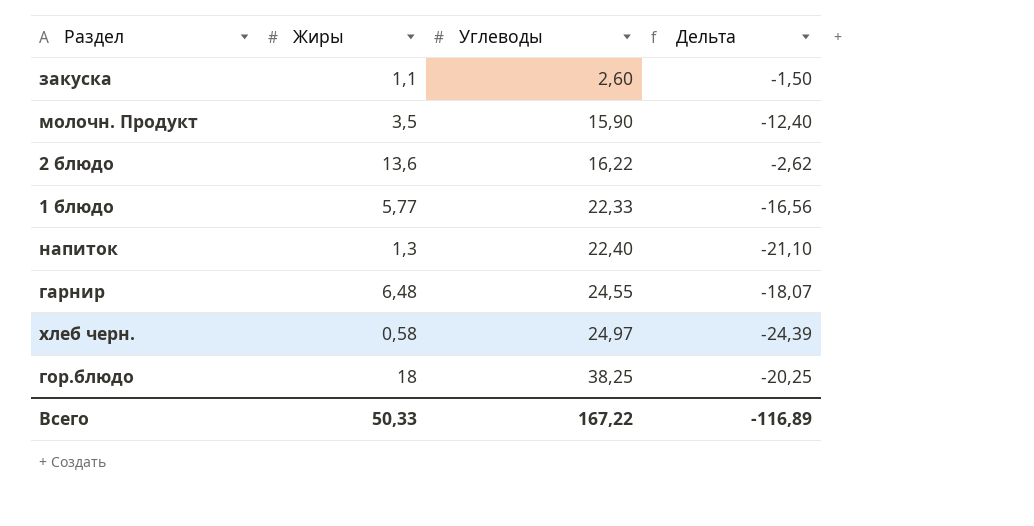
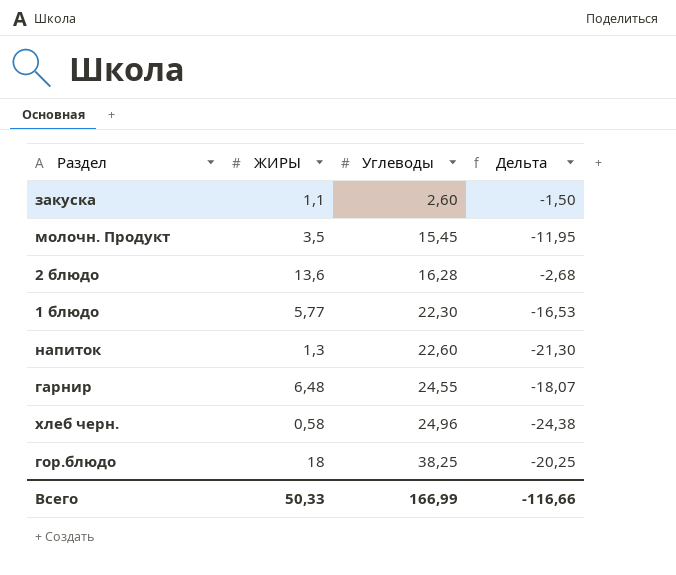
column name: Жиры -> ЖИРЫ
молочн. Продукт | Углеводы: 15,90 -> 15,45
молочн. Продукт | Дельта: -12,40 -> -11,95
2 блюдо | Углеводы: 16,22 -> 16,28
2 блюдо | Дельта: -2,62 -> -2,68
1 блюдо | Углеводы: 22,33 -> 22,30
1 блюдо | Дельта: -16,56 -> -16,53
напиток | Углеводы: 22,40 -> 22,60
напиток | Дельта: -21,10 -> -21,30
хлеб черн. | Углеводы: 24,97 -> 24,96
хлеб черн. | Дельта: -24,39 -> -24,38
Всего | Углеводы: 167,22 -> 166,99
Всего | Дельта: -116,89 -> -116,66

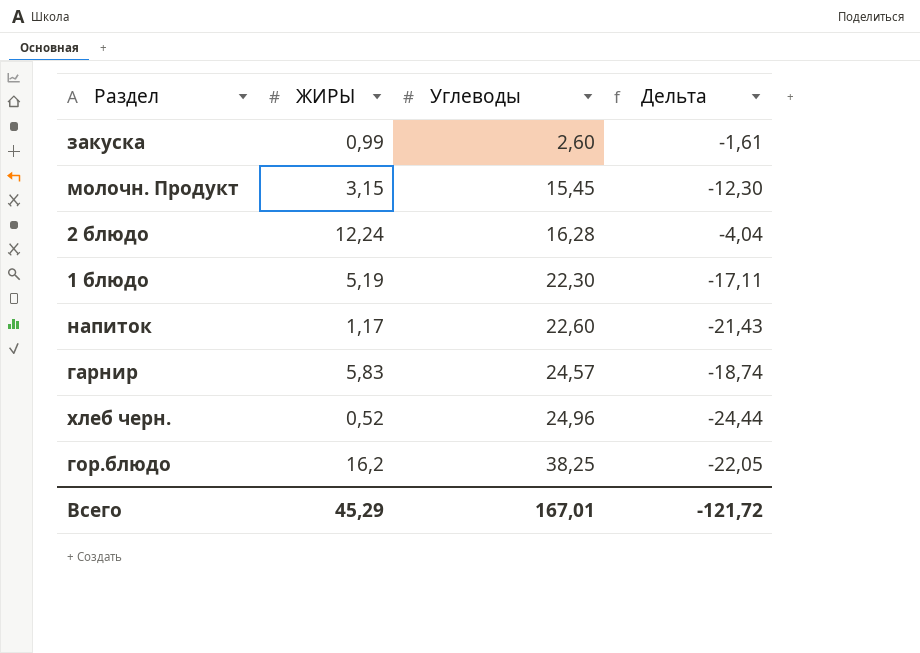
закуска | ЖИРЫ: 1,1 -> 0,99
закуска | Дельта: -1,50 -> -1,61
молочн. Продукт | ЖИРЫ: 3,5 -> 3,15
молочн. Продукт | Дельта: -11,95 -> -12,30
2 блюдо | ЖИРЫ: 13,6 -> 12,24
2 блюдо | Дельта: -2,68 -> -4,04
1 блюдо | ЖИРЫ: 5,77 -> 5,19
1 блюдо | Дельта: -16,53 -> -17,11
напиток | ЖИРЫ: 1,3 -> 1,17
напиток | Дельта: -21,30 -> -21,43
гарнир | ЖИРЫ: 6,48 -> 5,83
гарнир | Углеводы: 24,55 -> 24,57
гарнир | Дельта: -18,07 -> -18,74
хлеб черн. | ЖИРЫ: 0,58 -> 0,52
хлеб черн. | Дельта: -24,38 -> -24,44
гор.блюдо | ЖИРЫ: 18 -> 16,2
гор.блюдо | Дельта: -20,25 -> -22,05
Всего | ЖИРЫ: 50,33 -> 45,29
Всего | Углеводы: 166,99 -> 167,01
Всего | Дельта: -116,66 -> -121,72

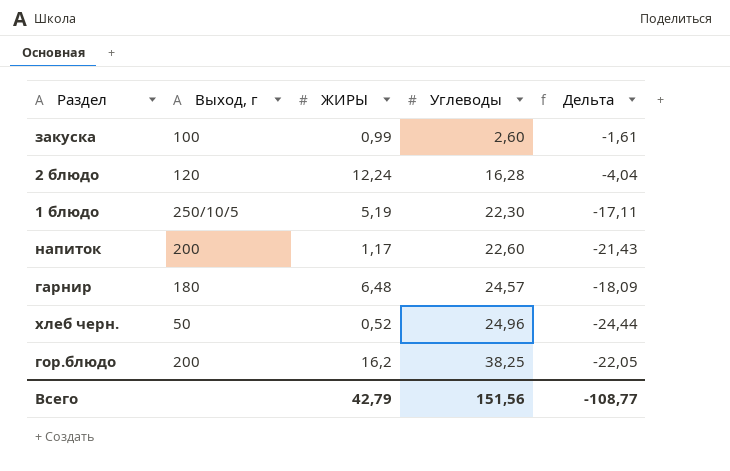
column Выход, г | position: none -> 2
row молочн. Продукт: 3,15 | 15,45 | -12,30 -> none
гарнир | ЖИРЫ: 5,83 -> 6,48
гарнир | Дельта: -18,74 -> -18,09
Всего | ЖИРЫ: 45,29 -> 42,79
Всего | Углеводы: 167,01 -> 151,56
Всего | Дельта: -121,72 -> -108,77

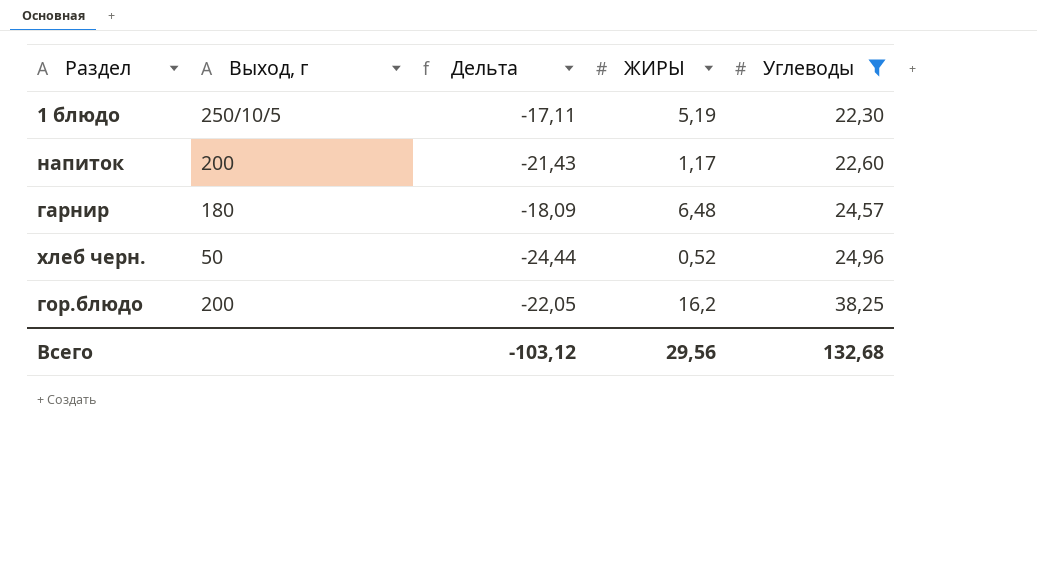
filter: none -> Углеводы >= 22,30
column Дельта | position: 5 -> 3
Всего | Дельта: -108,77 -> -103,12
Всего | ЖИРЫ: 42,79 -> 29,56
Всего | Углеводы: 151,56 -> 132,68

